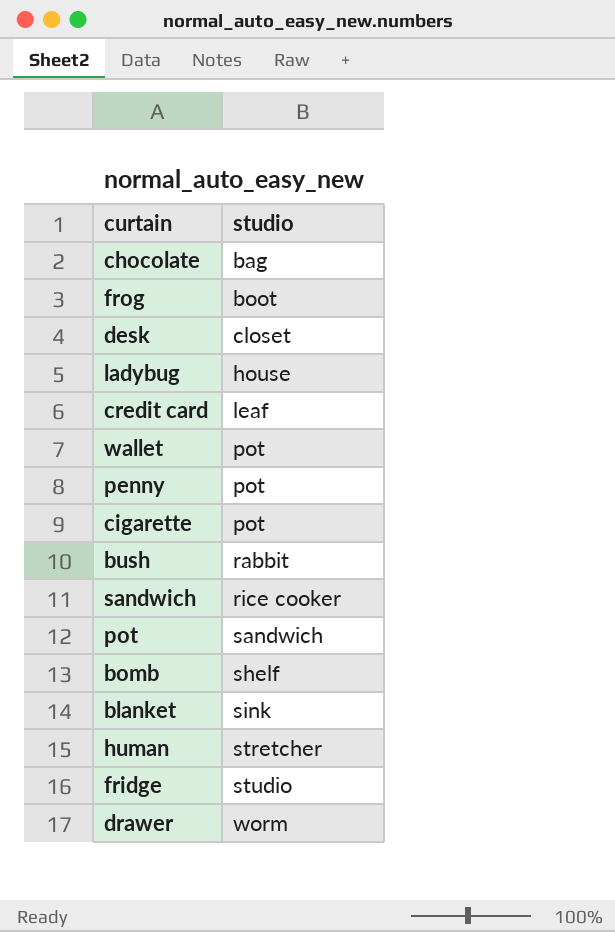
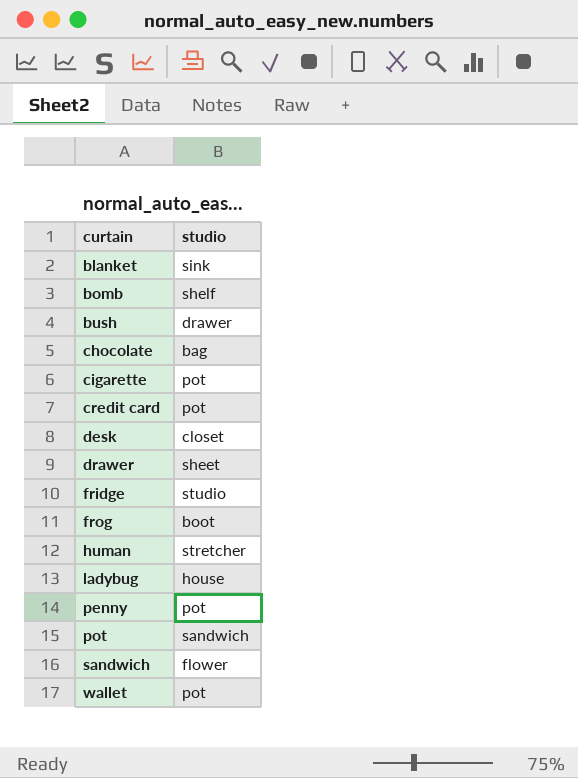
row order: studio ascending -> curtain ascending
bush | studio: rabbit -> drawer
credit card | studio: leaf -> pot
drawer | studio: worm -> sheet
sandwich | studio: rice cooker -> flower

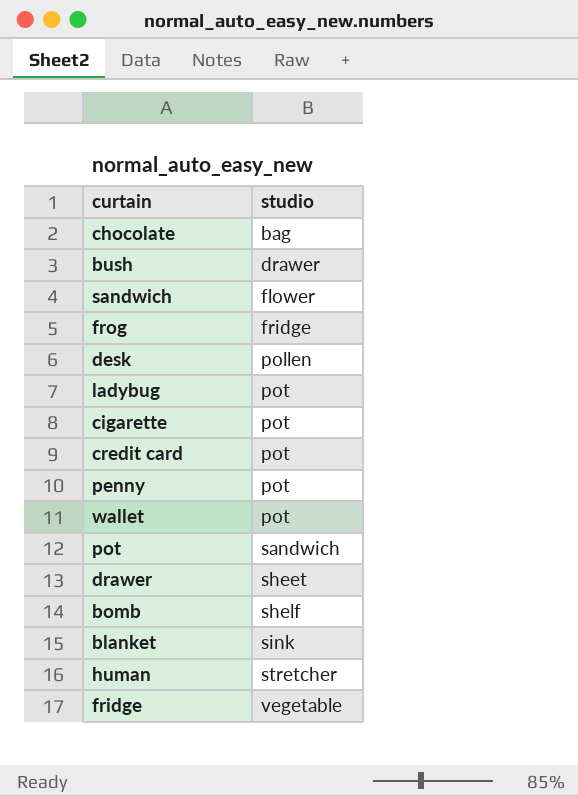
row order: curtain ascending -> studio ascending
frog | studio: boot -> fridge
desk | studio: closet -> pollen
ladybug | studio: house -> pot
fridge | studio: studio -> vegetable

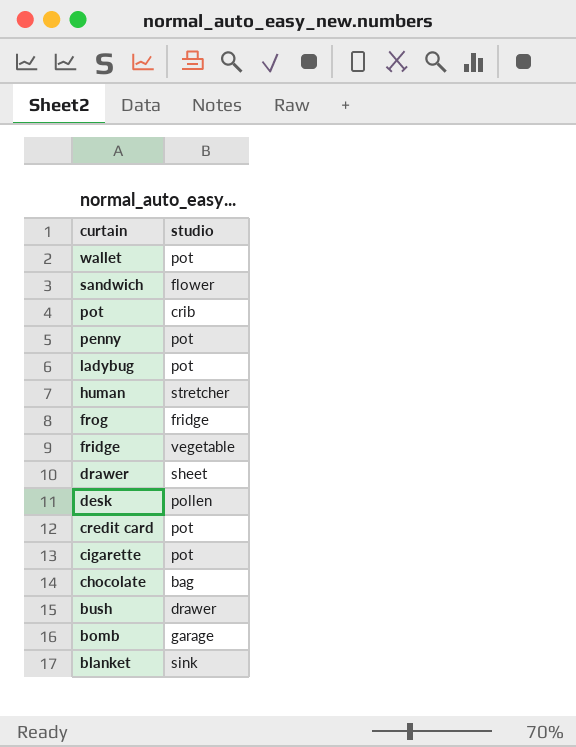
row order: studio ascending -> curtain descending
pot | studio: sandwich -> crib
bomb | studio: shelf -> garage

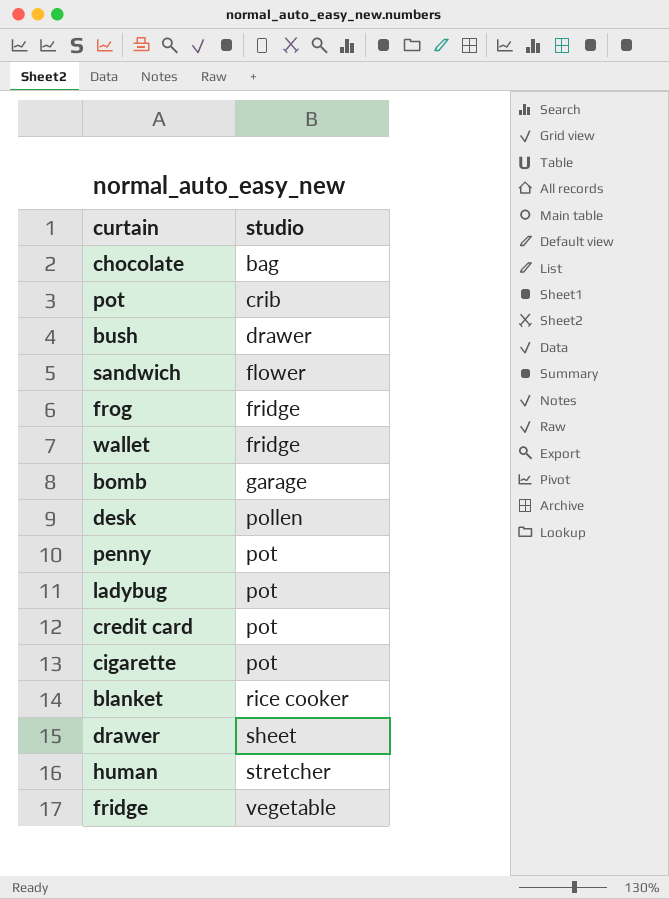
row order: curtain descending -> studio ascending
wallet | studio: pot -> fridge
blanket | studio: sink -> rice cooker

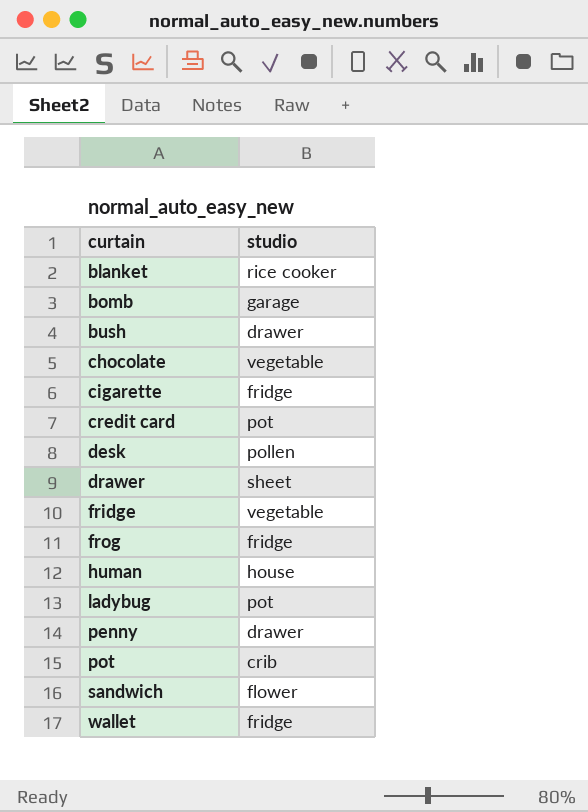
row order: studio ascending -> curtain ascending
chocolate | studio: bag -> vegetable
cigarette | studio: pot -> fridge
human | studio: stretcher -> house
penny | studio: pot -> drawer

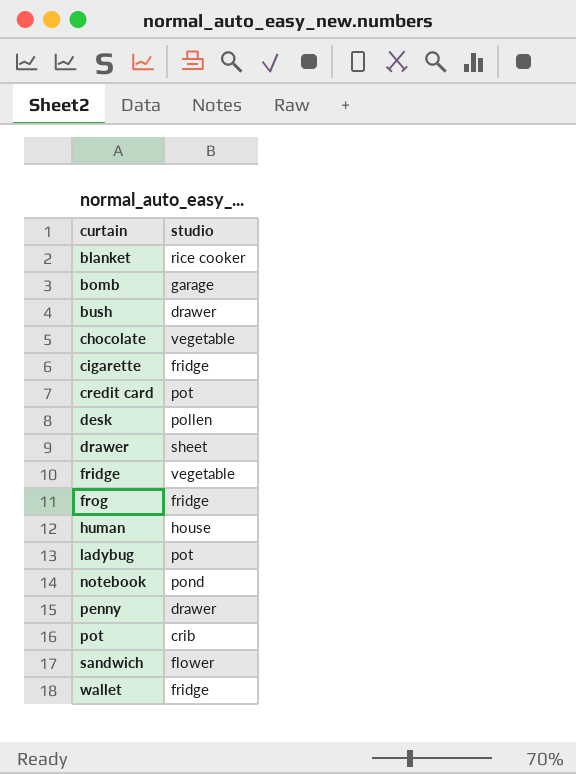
row notebook: none -> pond

